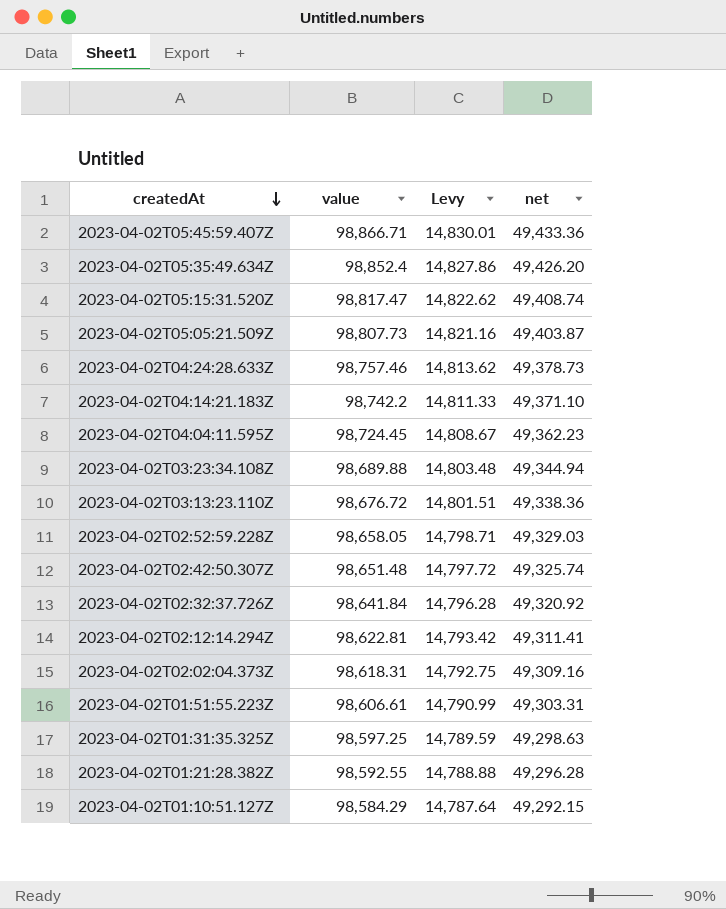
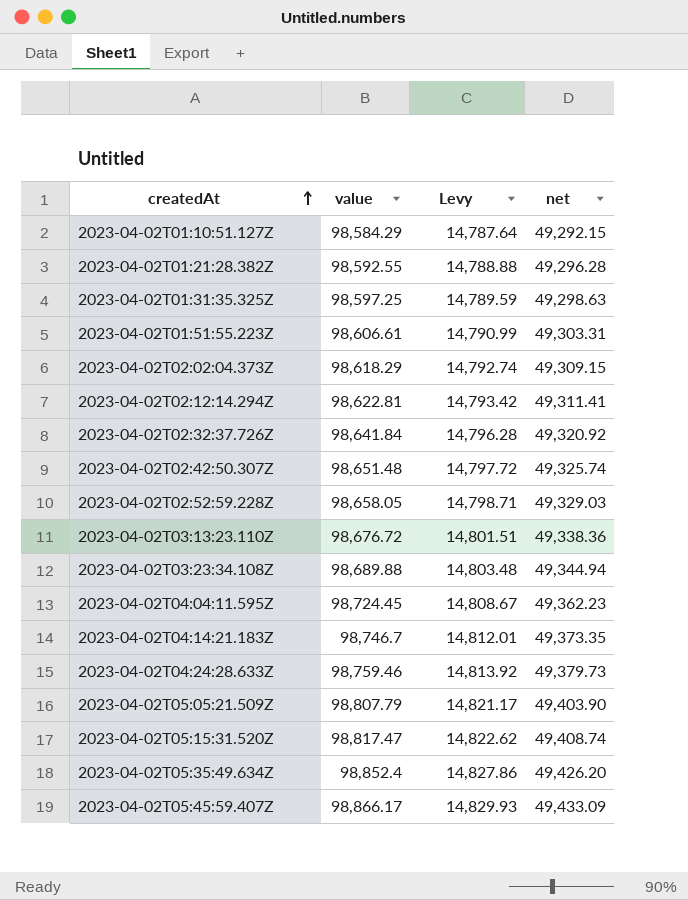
row order: createdAt descending -> createdAt ascending
2023-04-02T02:02:04.373Z | value: 98,618.31 -> 98,618.29
2023-04-02T02:02:04.373Z | Levy: 14,792.75 -> 14,792.74
2023-04-02T02:02:04.373Z | net: 49,309.16 -> 49,309.15
2023-04-02T04:14:21.183Z | value: 98,742.2 -> 98,746.7
2023-04-02T04:14:21.183Z | Levy: 14,811.33 -> 14,812.01
2023-04-02T04:14:21.183Z | net: 49,371.10 -> 49,373.35
2023-04-02T04:24:28.633Z | value: 98,757.46 -> 98,759.46
2023-04-02T04:24:28.633Z | Levy: 14,813.62 -> 14,813.92
2023-04-02T04:24:28.633Z | net: 49,378.73 -> 49,379.73
2023-04-02T05:05:21.509Z | value: 98,807.73 -> 98,807.79
2023-04-02T05:05:21.509Z | Levy: 14,821.16 -> 14,821.17
2023-04-02T05:05:21.509Z | net: 49,403.87 -> 49,403.90
2023-04-02T05:45:59.407Z | value: 98,866.71 -> 98,866.17
2023-04-02T05:45:59.407Z | Levy: 14,830.01 -> 14,829.93
2023-04-02T05:45:59.407Z | net: 49,433.36 -> 49,433.09

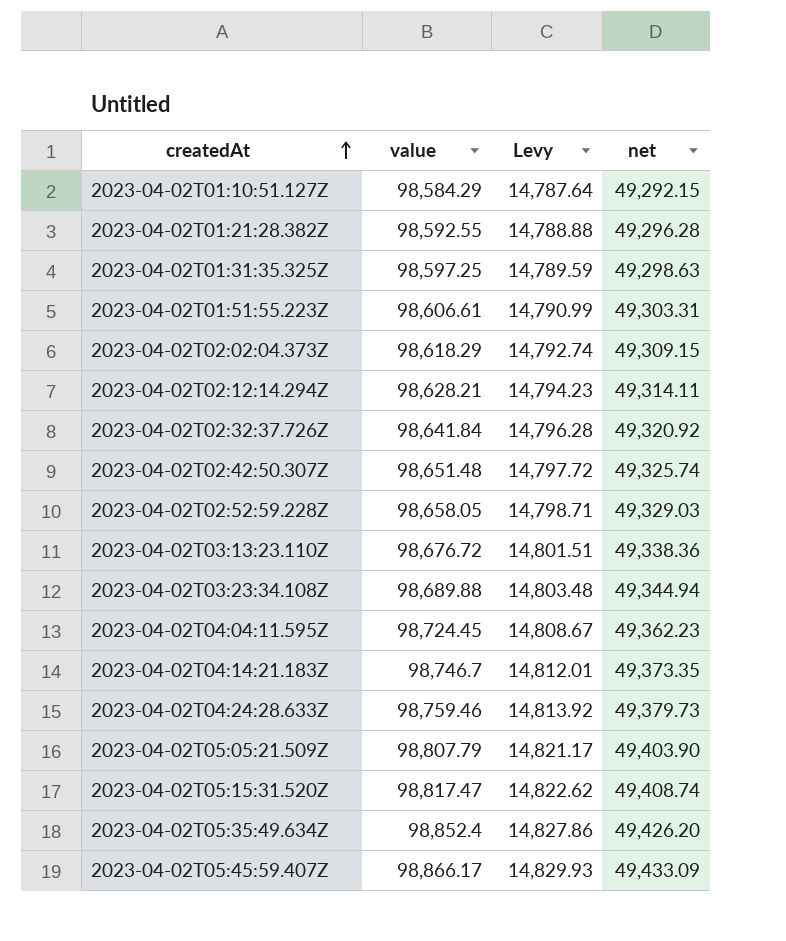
2023-04-02T02:12:14.294Z | value: 98,622.81 -> 98,628.21
2023-04-02T02:12:14.294Z | Levy: 14,793.42 -> 14,794.23
2023-04-02T02:12:14.294Z | net: 49,311.41 -> 49,314.11

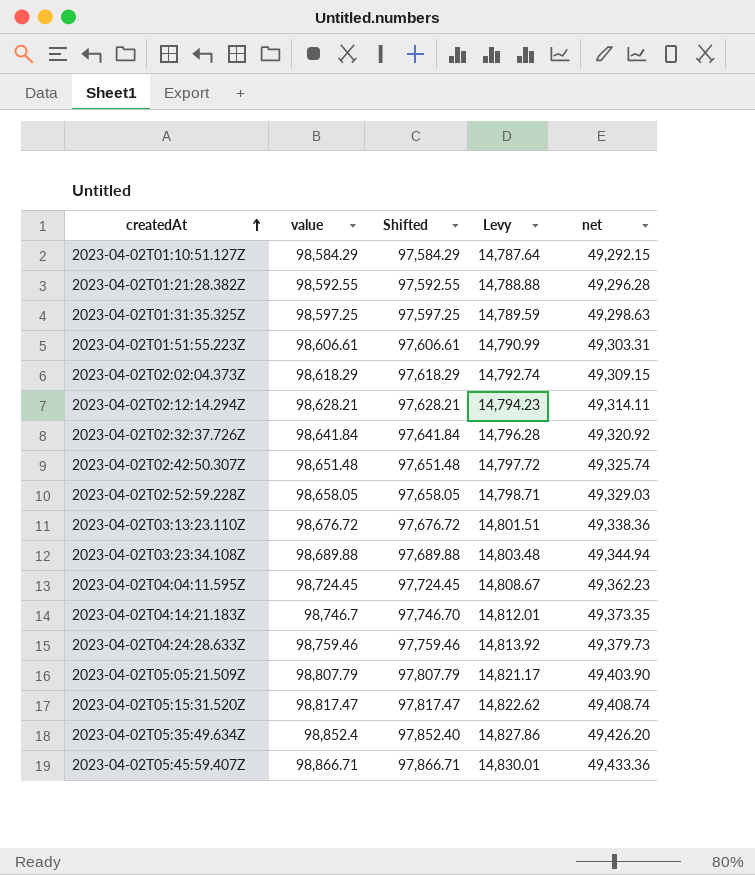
column Shifted | formula: none -> [value] - 1000
2023-04-02T05:45:59.407Z | value: 98,866.17 -> 98,866.71
2023-04-02T05:45:59.407Z | Levy: 14,829.93 -> 14,830.01
2023-04-02T05:45:59.407Z | net: 49,433.09 -> 49,433.36

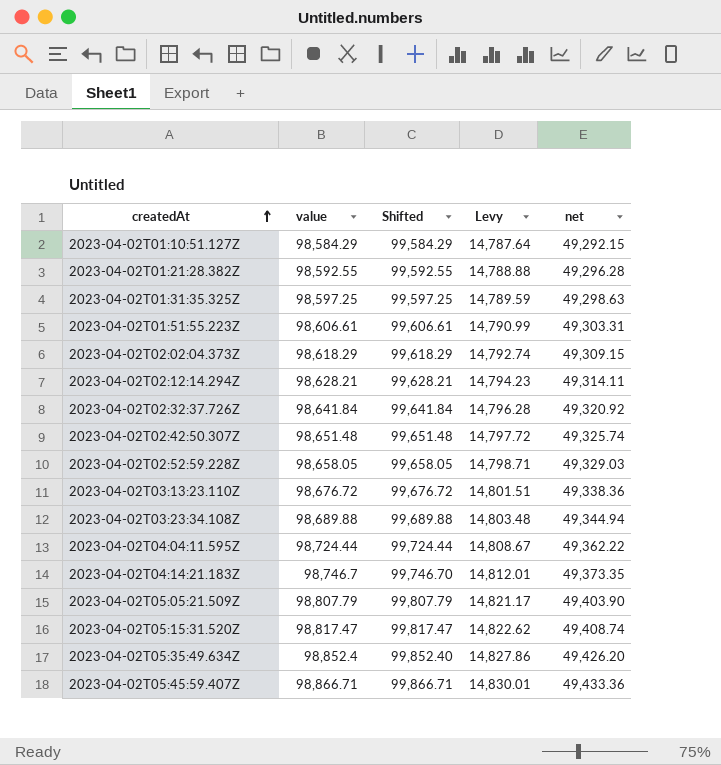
column Shifted | formula: [value] - 1000 -> [value] + 1000
row 2023-04-02T04:24:28.633Z: 98,759.46 | 97,759.46 | 14,813.92 | 49,379.73 -> none
2023-04-02T04:04:11.595Z | value: 98,724.45 -> 98,724.44
2023-04-02T04:04:11.595Z | net: 49,362.23 -> 49,362.22

